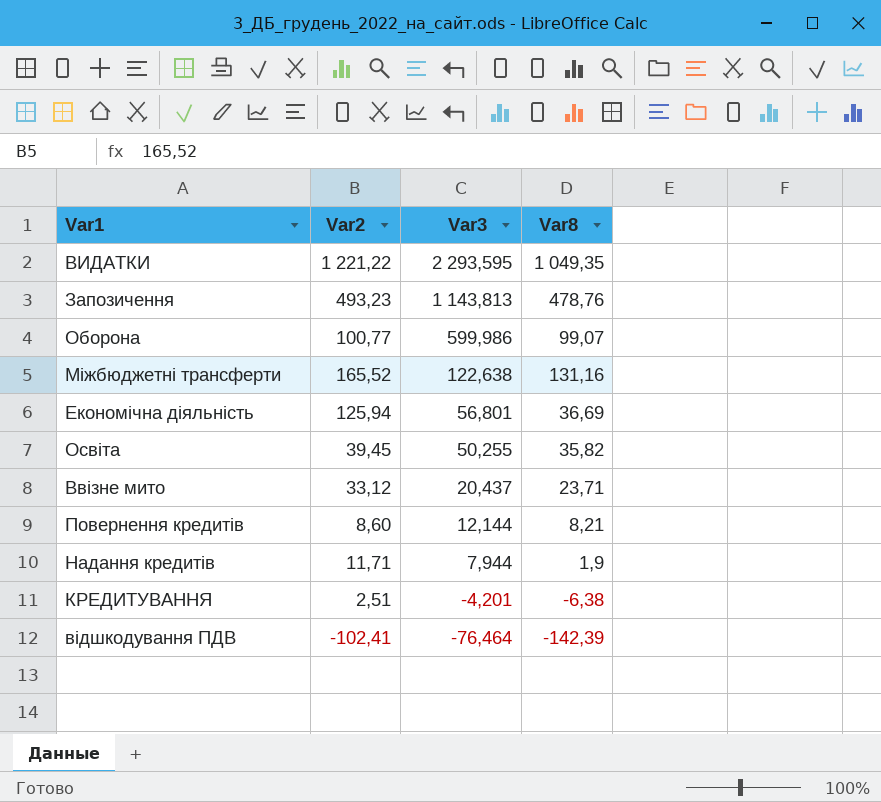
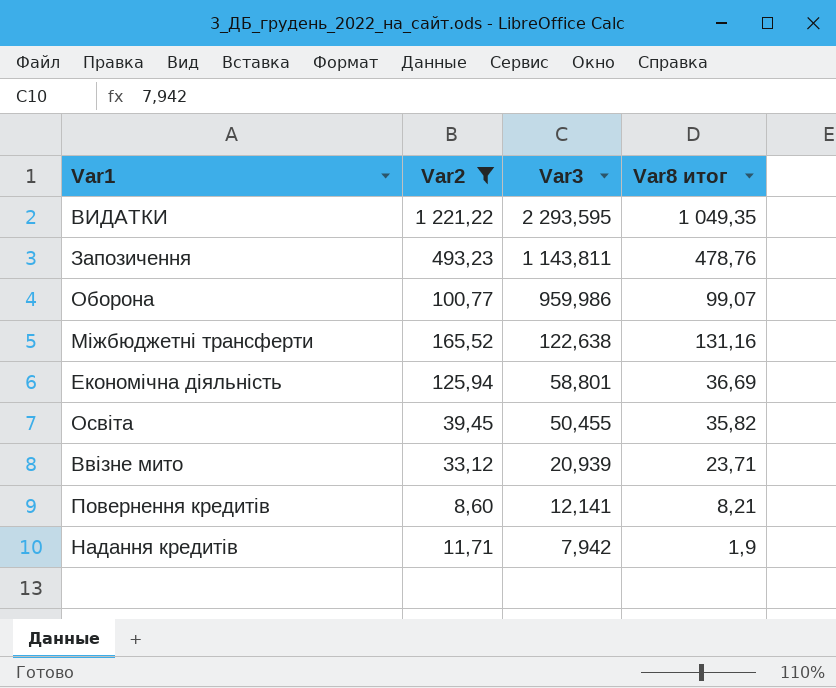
filter: none -> Var2 >= 8,60
column name: Var8 -> Var8 итог
Запозичення | Var3: 1 143,813 -> 1 143,811
Оборона | Var3: 599,986 -> 959,986
Економічна діяльність | Var3: 56,801 -> 58,801
Освіта | Var3: 50,255 -> 50,455
Ввізне мито | Var3: 20,437 -> 20,939
Повернення кредитів | Var3: 12,144 -> 12,141
Надання кредитів | Var3: 7,944 -> 7,942

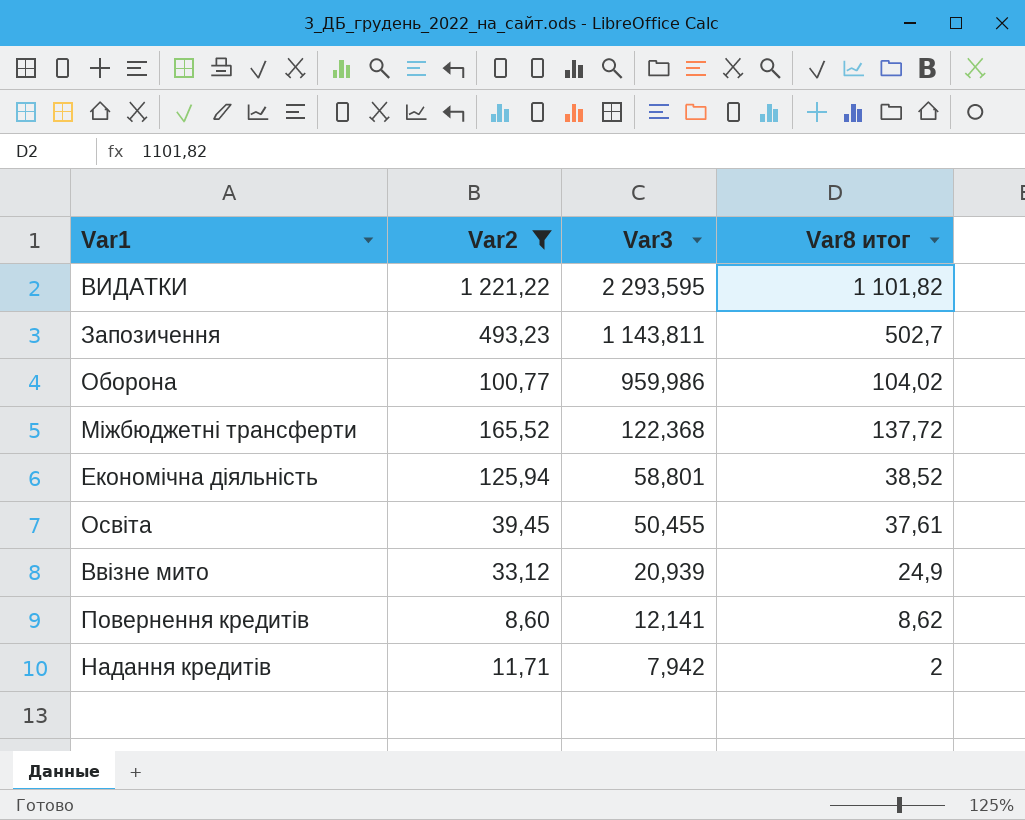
ВИДАТКИ | Var8 итог: 1 049,35 -> 1 101,82
Запозичення | Var8 итог: 478,76 -> 502,7
Оборона | Var8 итог: 99,07 -> 104,02
Міжбюджетні трансферти | Var3: 122,638 -> 122,368
Міжбюджетні трансферти | Var8 итог: 131,16 -> 137,72
Економічна діяльність | Var8 итог: 36,69 -> 38,52
Освіта | Var8 итог: 35,82 -> 37,61
Ввізне мито | Var8 итог: 23,71 -> 24,9
Повернення кредитів | Var8 итог: 8,21 -> 8,62
Надання кредитів | Var8 итог: 1,9 -> 2

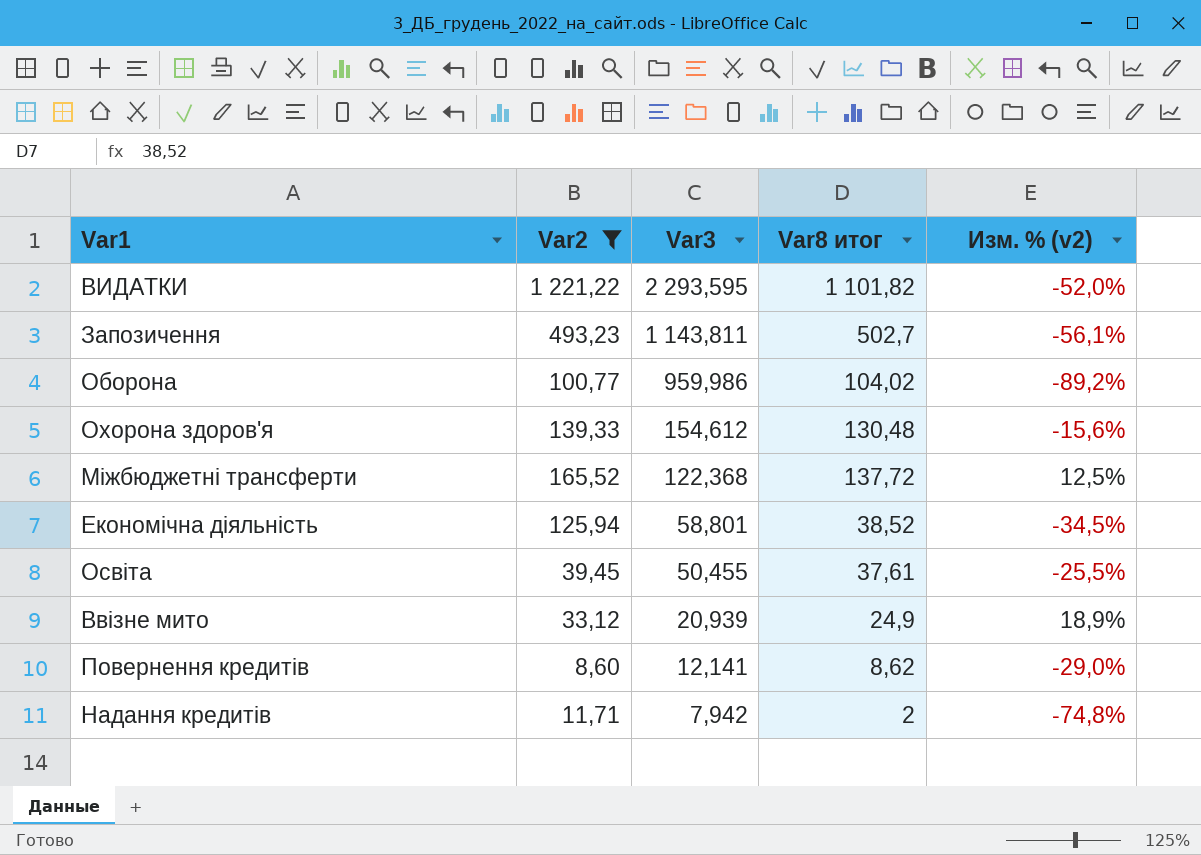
column Изм. % (v2) | formula: none -> ([Var8 итог] - [Var3]) / [Var3]
row Охорона здоров'я: none -> 139,33 | 154,612 | 130,48 | -15,6%

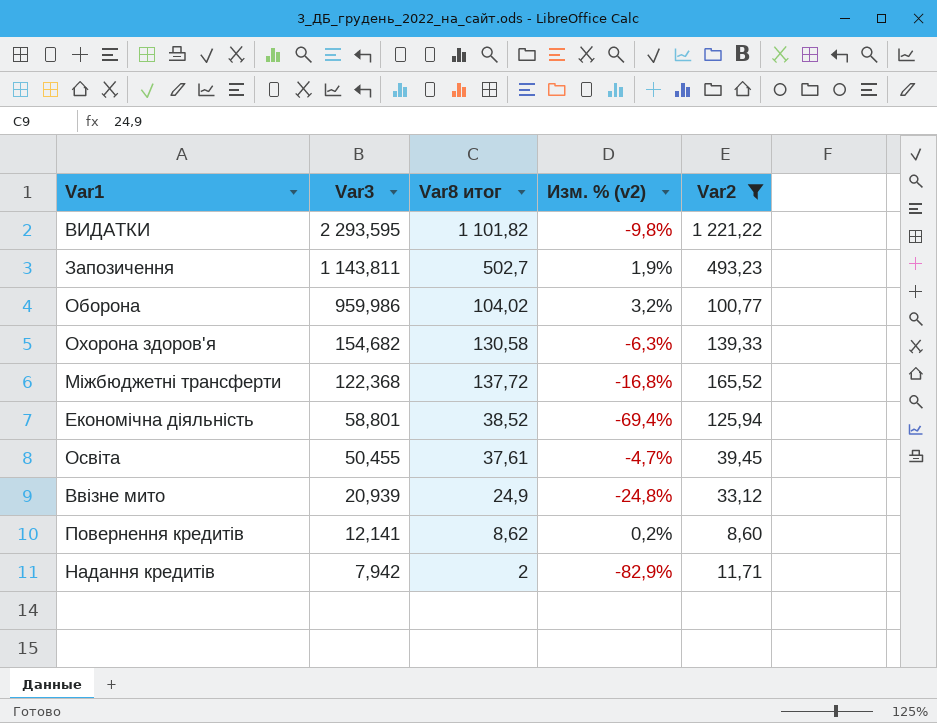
column Изм. % (v2) | formula: ([Var8 итог] - [Var3]) / [Var3] -> ([Var8 итог] - [Var2]) / [Var2]
column Var2 | position: 2 -> 5
Охорона здоров'я | Var3: 154,612 -> 154,682
Охорона здоров'я | Var8 итог: 130,48 -> 130,58

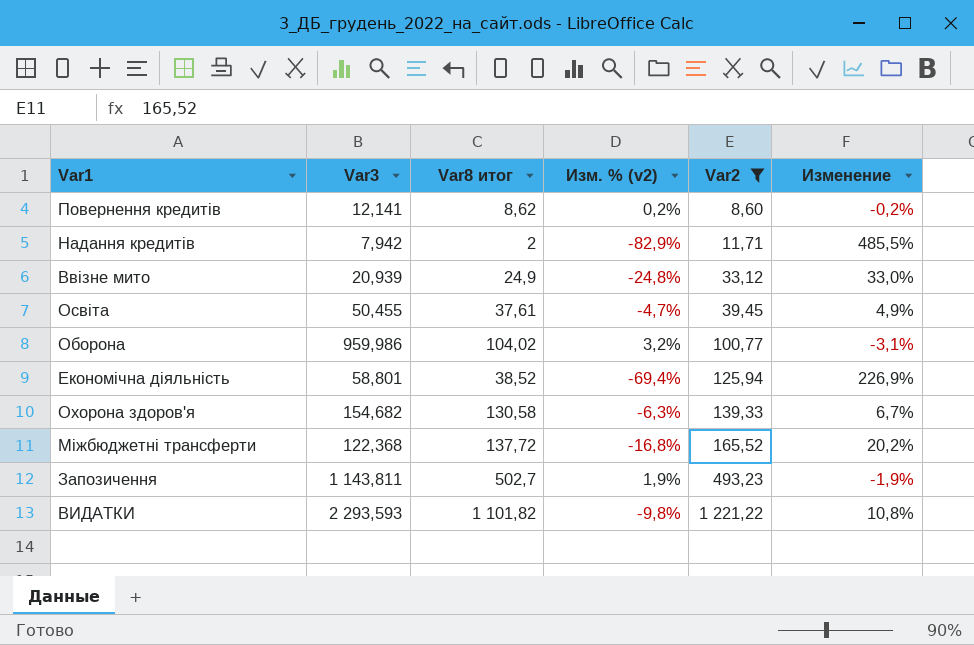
row order: Var3 descending -> Var2 ascending
column Изменение | formula: none -> ([Var2] - [Var8 итог]) / [Var8 итог]
ВИДАТКИ | Var3: 2 293,595 -> 2 293,593

